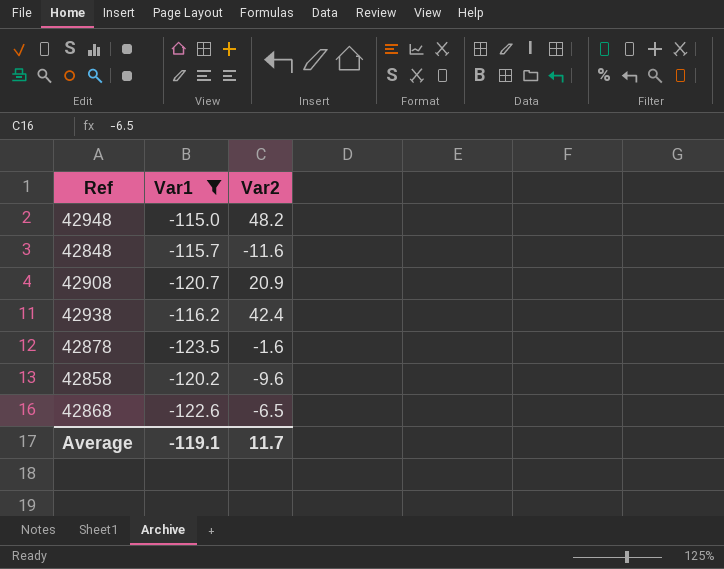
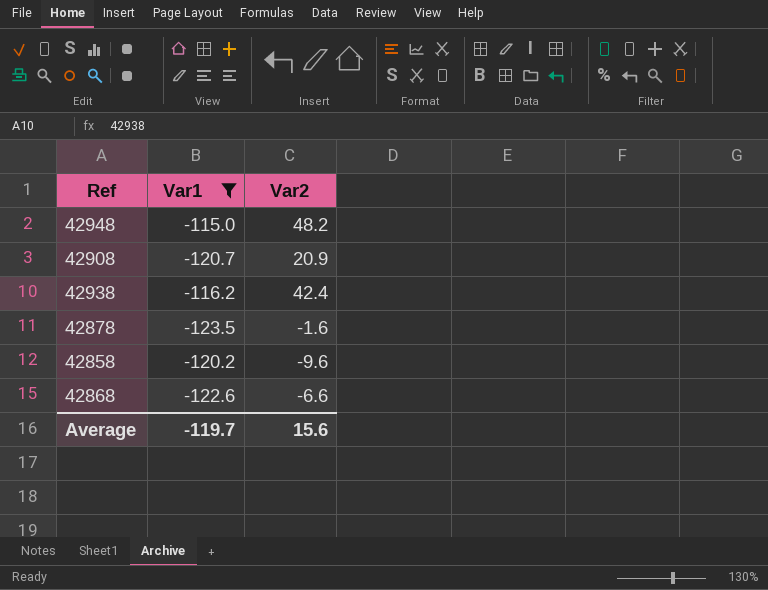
row 42848: -115.7 | -11.6 -> none
42868 | Var2: -6.5 -> -6.6
Average | Var1: -119.1 -> -119.7
Average | Var2: 11.7 -> 15.6

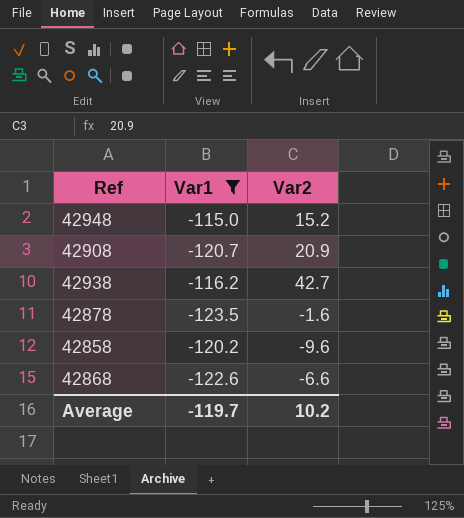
42948 | Var2: 48.2 -> 15.2
42938 | Var2: 42.4 -> 42.7
Average | Var2: 15.6 -> 10.2

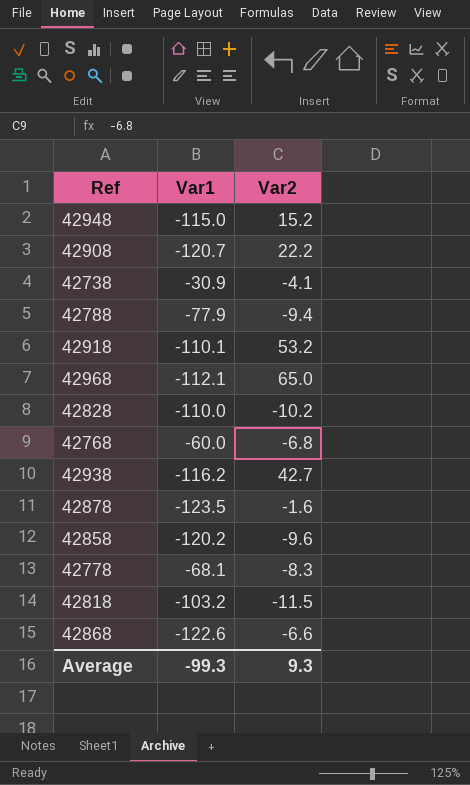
filter: Var1 <= -115.0 -> none
42908 | Var2: 20.9 -> 22.2
Average | Var1: -119.7 -> -99.3
Average | Var2: 10.2 -> 9.3

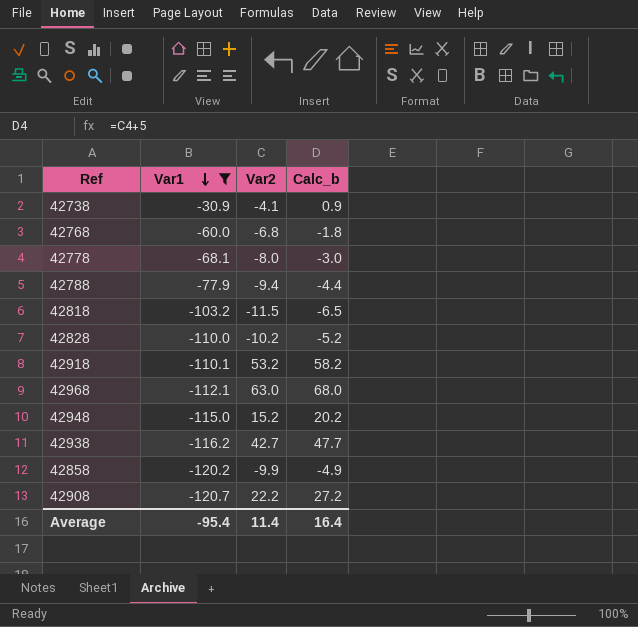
filter: none -> Var1 >= -120.7
row order: none -> Var1 descending
column Calc_b | formula: none -> [Var2] + 5
42778 | Var2: -8.3 -> -8.0
42968 | Var2: 65.0 -> 63.0
42858 | Var2: -9.6 -> -9.9
Average | Var1: -99.3 -> -95.4
Average | Var2: 9.3 -> 11.4

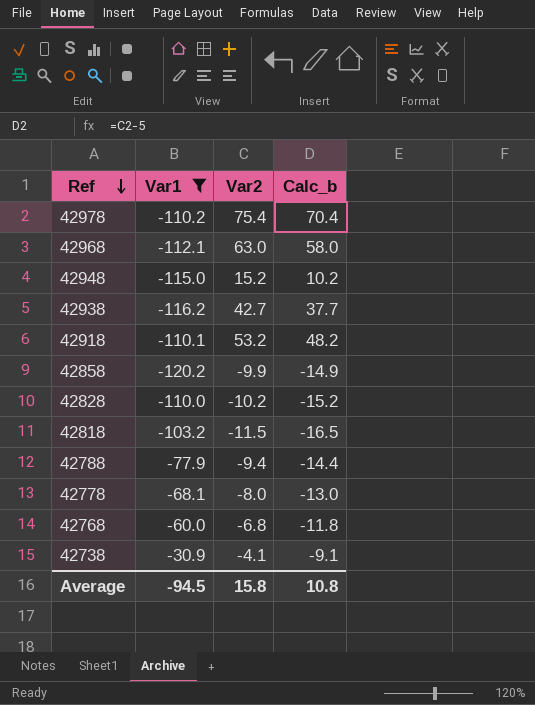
row order: Var1 descending -> Ref descending
column Calc_b | formula: [Var2] + 5 -> [Var2] - 5
row 42908: -120.7 | 22.2 | 27.2 -> none
row 42978: none -> -110.2 | 75.4 | 70.4
Average | Var1: -95.4 -> -94.5
Average | Var2: 11.4 -> 15.8
Average | Calc_b: 16.4 -> 10.8

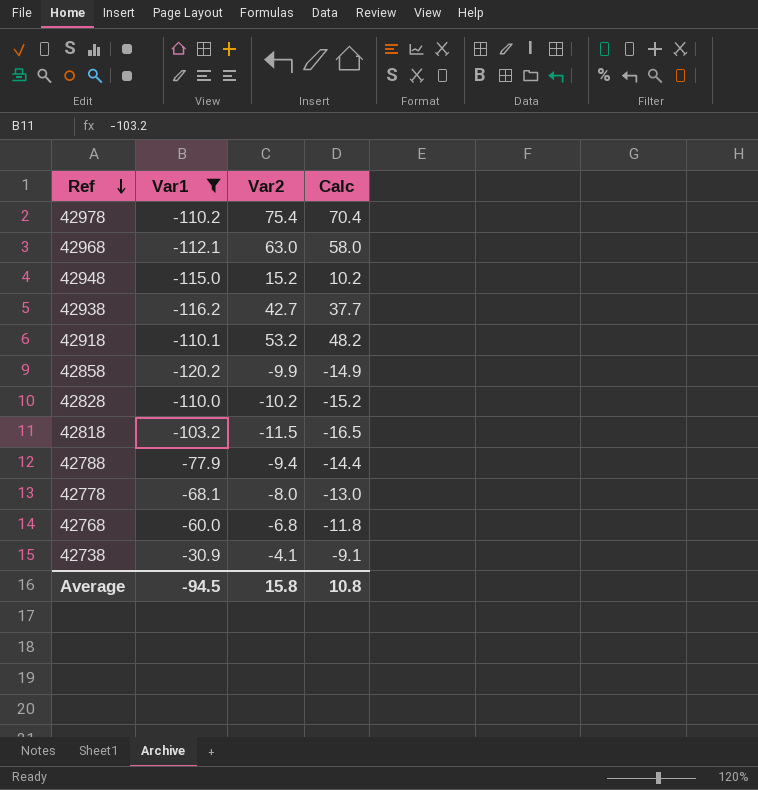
column name: Calc_b -> Calc

